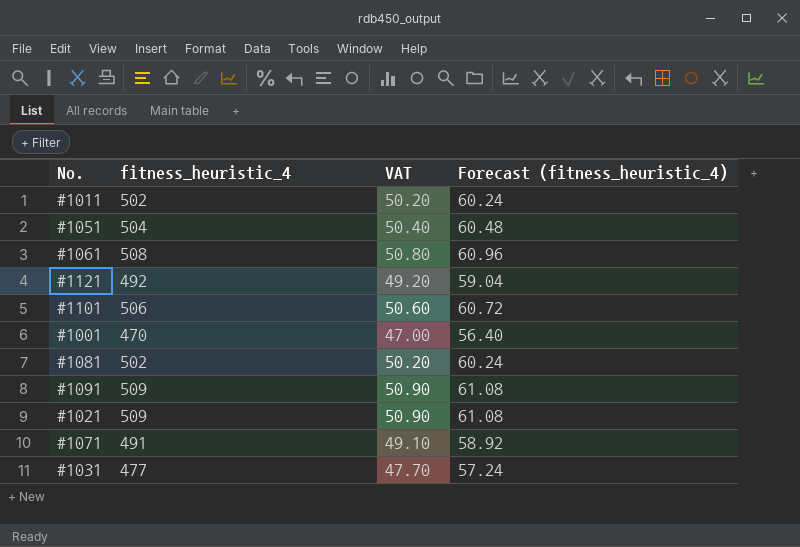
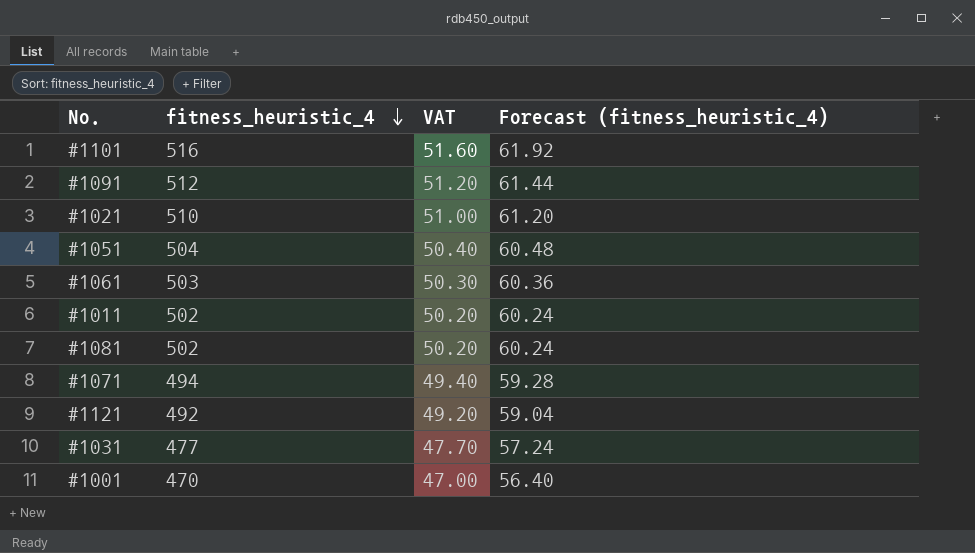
row order: none -> fitness_heuristic_4 descending
#1101 | fitness_heuristic_4: 506 -> 516
#1101 | VAT: 50.60 -> 51.60
#1101 | Forecast (fitness_heuristic_4): 60.72 -> 61.92
#1091 | fitness_heuristic_4: 509 -> 512
#1091 | VAT: 50.90 -> 51.20
#1091 | Forecast (fitness_heuristic_4): 61.08 -> 61.44
#1021 | fitness_heuristic_4: 509 -> 510
#1021 | VAT: 50.90 -> 51.00
#1021 | Forecast (fitness_heuristic_4): 61.08 -> 61.20
#1061 | fitness_heuristic_4: 508 -> 503
#1061 | VAT: 50.80 -> 50.30
#1061 | Forecast (fitness_heuristic_4): 60.96 -> 60.36
#1071 | fitness_heuristic_4: 491 -> 494
#1071 | VAT: 49.10 -> 49.40
#1071 | Forecast (fitness_heuristic_4): 58.92 -> 59.28

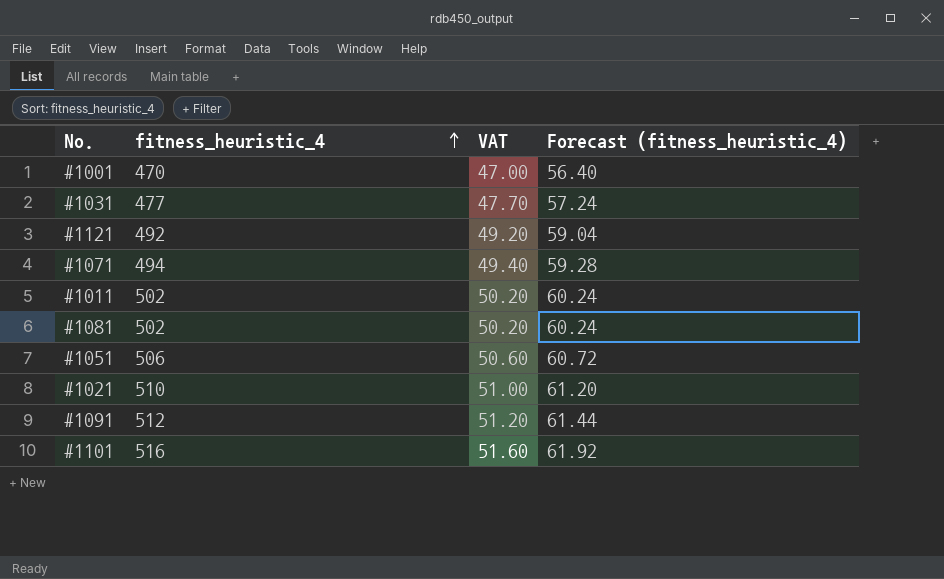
row order: fitness_heuristic_4 descending -> fitness_heuristic_4 ascending
row #1061: 503 | 50.30 | 60.36 -> none
#1051 | fitness_heuristic_4: 504 -> 506
#1051 | VAT: 50.40 -> 50.60
#1051 | Forecast (fitness_heuristic_4): 60.48 -> 60.72

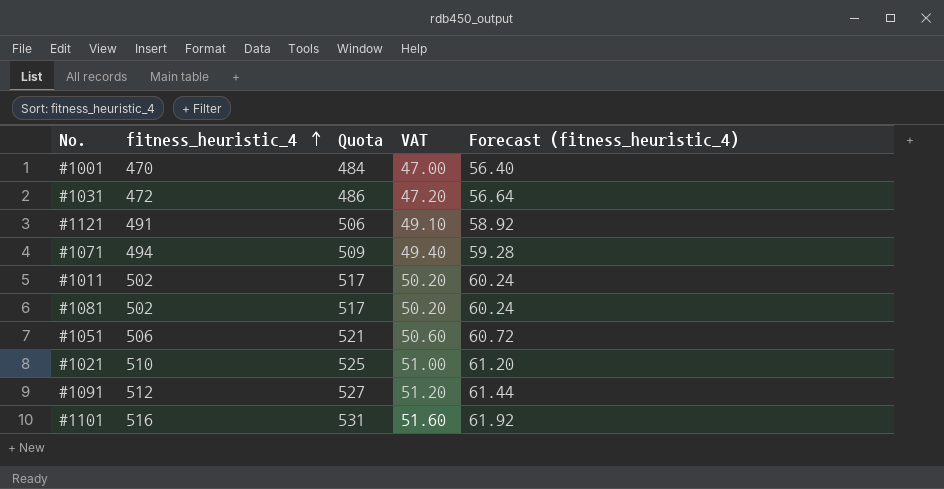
column Quota | formula: none -> [fitness_heuristic_4] * 1.03
#1031 | fitness_heuristic_4: 477 -> 472
#1031 | VAT: 47.70 -> 47.20
#1031 | Forecast (fitness_heuristic_4): 57.24 -> 56.64
#1121 | fitness_heuristic_4: 492 -> 491
#1121 | VAT: 49.20 -> 49.10
#1121 | Forecast (fitness_heuristic_4): 59.04 -> 58.92

